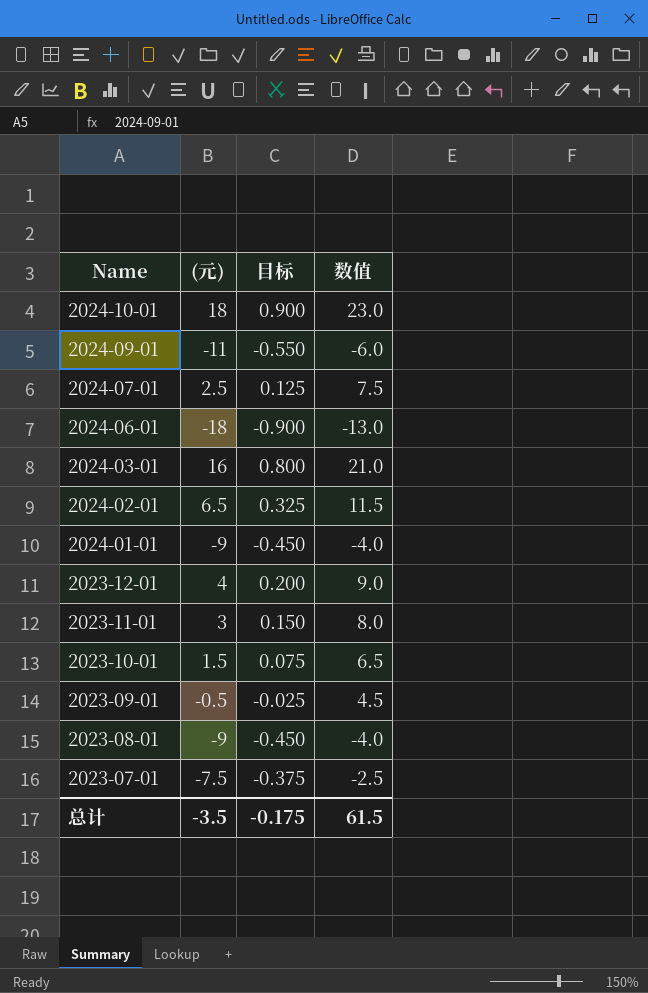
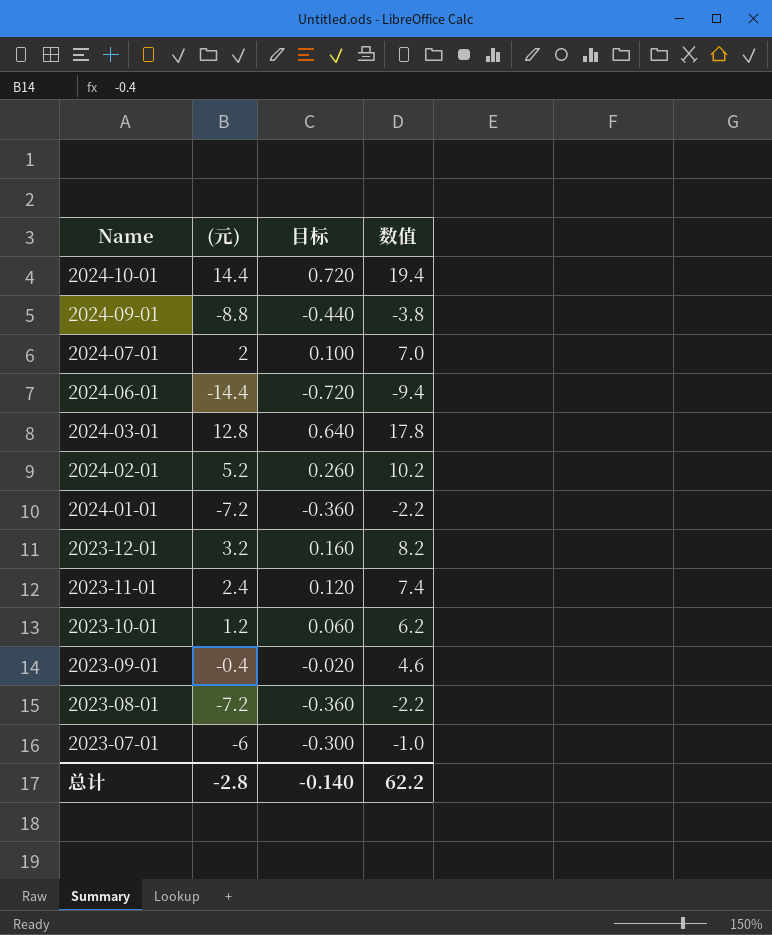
2024-10-01 | (元): 18 -> 14.4
2024-10-01 | 目标: 0.900 -> 0.720
2024-10-01 | 数值: 23.0 -> 19.4
2024-09-01 | (元): -11 -> -8.8
2024-09-01 | 目标: -0.550 -> -0.440
2024-09-01 | 数值: -6.0 -> -3.8
2024-07-01 | (元): 2.5 -> 2
2024-07-01 | 目标: 0.125 -> 0.100
2024-07-01 | 数值: 7.5 -> 7.0
2024-06-01 | (元): -18 -> -14.4
2024-06-01 | 目标: -0.900 -> -0.720
2024-06-01 | 数值: -13.0 -> -9.4
2024-03-01 | (元): 16 -> 12.8
2024-03-01 | 目标: 0.800 -> 0.640
2024-03-01 | 数值: 21.0 -> 17.8
2024-02-01 | (元): 6.5 -> 5.2
2024-02-01 | 目标: 0.325 -> 0.260
2024-02-01 | 数值: 11.5 -> 10.2
2024-01-01 | (元): -9 -> -7.2
2024-01-01 | 目标: -0.450 -> -0.360
2024-01-01 | 数值: -4.0 -> -2.2
2023-12-01 | (元): 4 -> 3.2
2023-12-01 | 目标: 0.200 -> 0.160
2023-12-01 | 数值: 9.0 -> 8.2
2023-11-01 | (元): 3 -> 2.4
2023-11-01 | 目标: 0.150 -> 0.120
2023-11-01 | 数值: 8.0 -> 7.4
2023-10-01 | (元): 1.5 -> 1.2
2023-10-01 | 目标: 0.075 -> 0.060
2023-10-01 | 数值: 6.5 -> 6.2
2023-09-01 | (元): -0.5 -> -0.4
2023-09-01 | 目标: -0.025 -> -0.020
2023-09-01 | 数值: 4.5 -> 4.6
2023-08-01 | (元): -9 -> -7.2
2023-08-01 | 目标: -0.450 -> -0.360
2023-08-01 | 数值: -4.0 -> -2.2
2023-07-01 | (元): -7.5 -> -6
2023-07-01 | 目标: -0.375 -> -0.300
2023-07-01 | 数值: -2.5 -> -1.0
总计 | (元): -3.5 -> -2.8
总计 | 目标: -0.175 -> -0.140
总计 | 数值: 61.5 -> 62.2

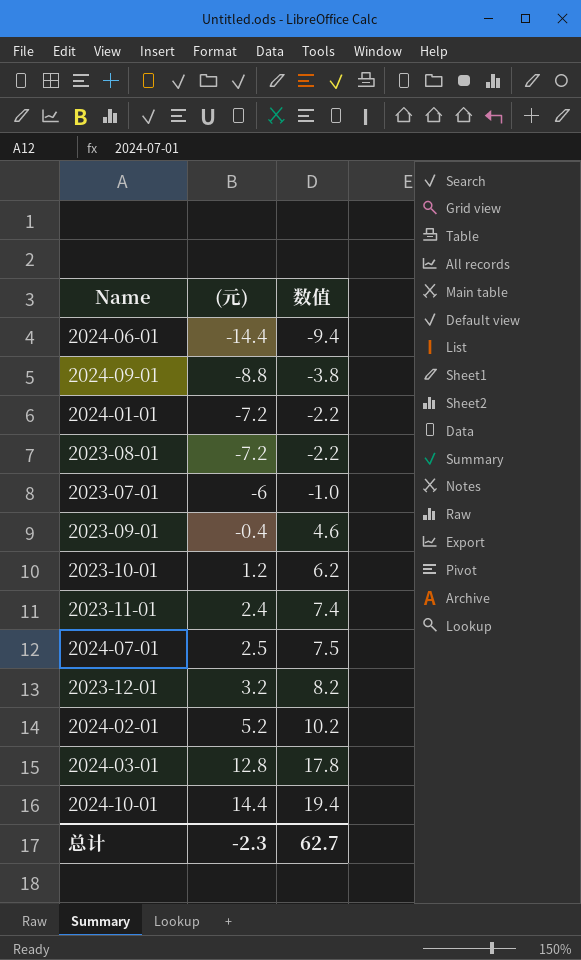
row order: Name descending -> (元) ascending
column 目标 | formula: [(元)] * 0.05 -> none
2024-07-01 | (元): 2 -> 2.5
2024-07-01 | 数值: 7.0 -> 7.5
总计 | (元): -2.8 -> -2.3
总计 | 数值: 62.2 -> 62.7

